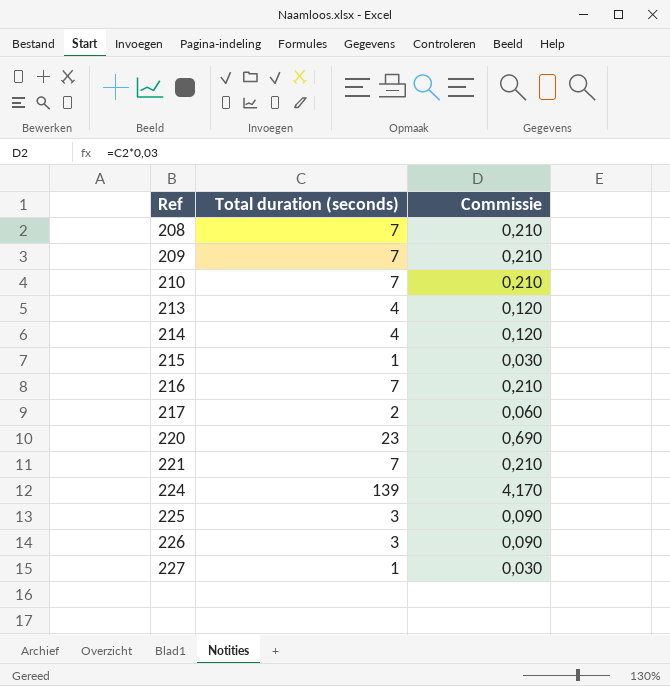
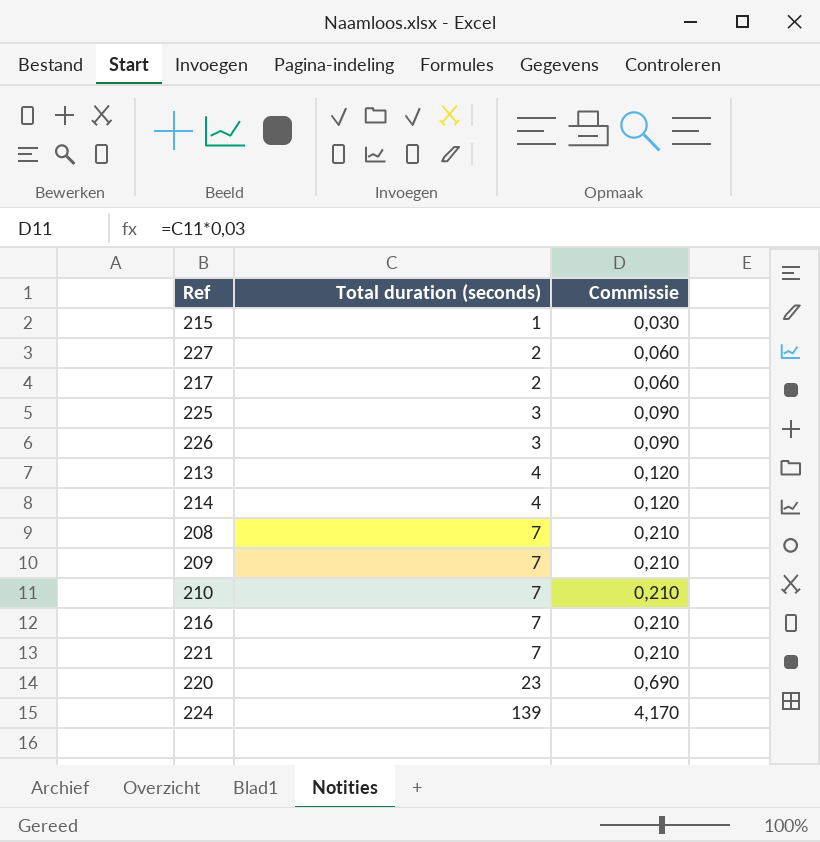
row order: Ref ascending -> Total duration (seconds) ascending
227 | Total duration (seconds): 1 -> 2
227 | Commissie: 0,030 -> 0,060

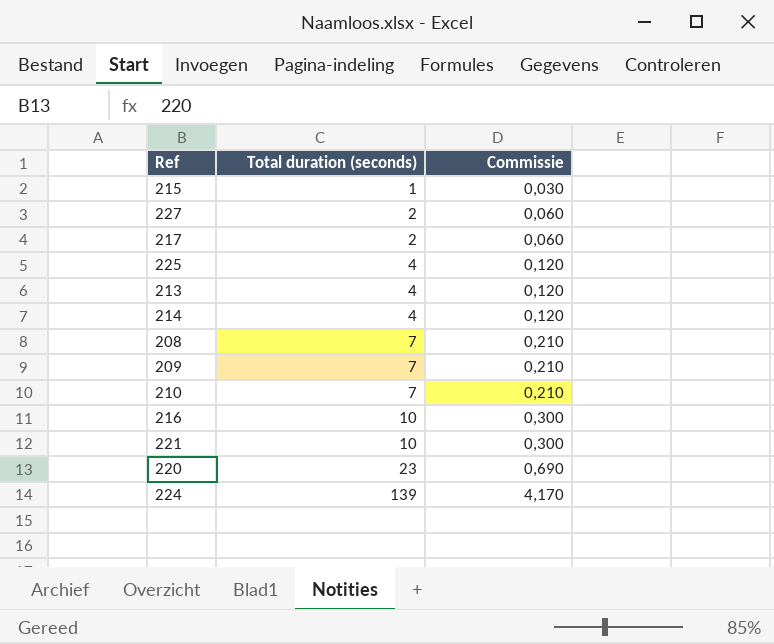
row 226: 3 | 0,090 -> none
225 | Total duration (seconds): 3 -> 4
225 | Commissie: 0,090 -> 0,120
216 | Total duration (seconds): 7 -> 10
216 | Commissie: 0,210 -> 0,300
221 | Total duration (seconds): 7 -> 10
221 | Commissie: 0,210 -> 0,300

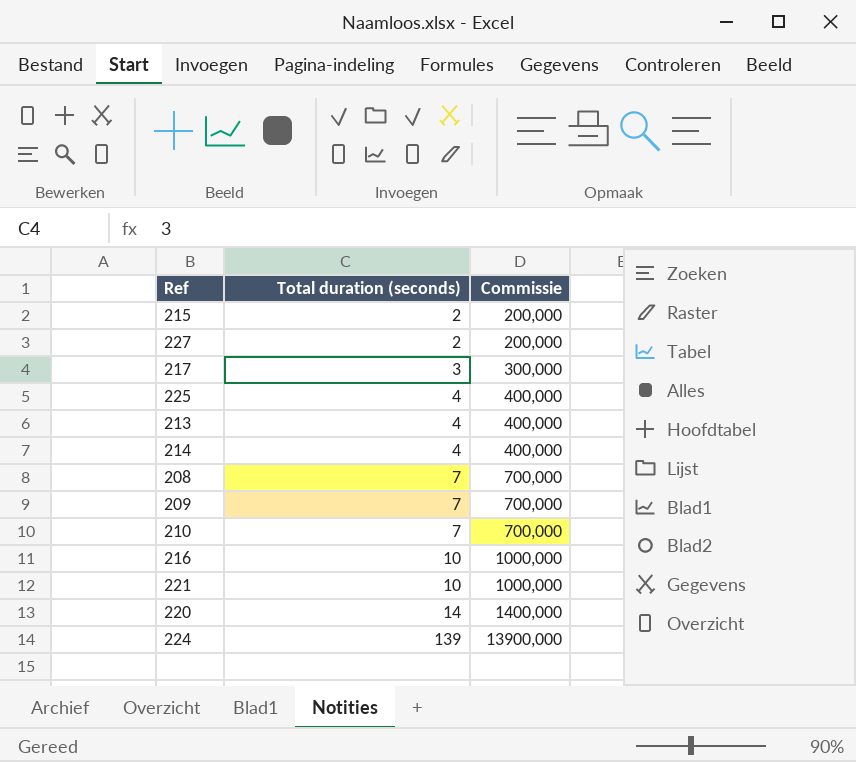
column Commissie | formula: [Total duration (seconds)] * 0,03 -> [Total duration (seconds)] * 100
215 | Total duration (seconds): 1 -> 2
217 | Total duration (seconds): 2 -> 3
220 | Total duration (seconds): 23 -> 14

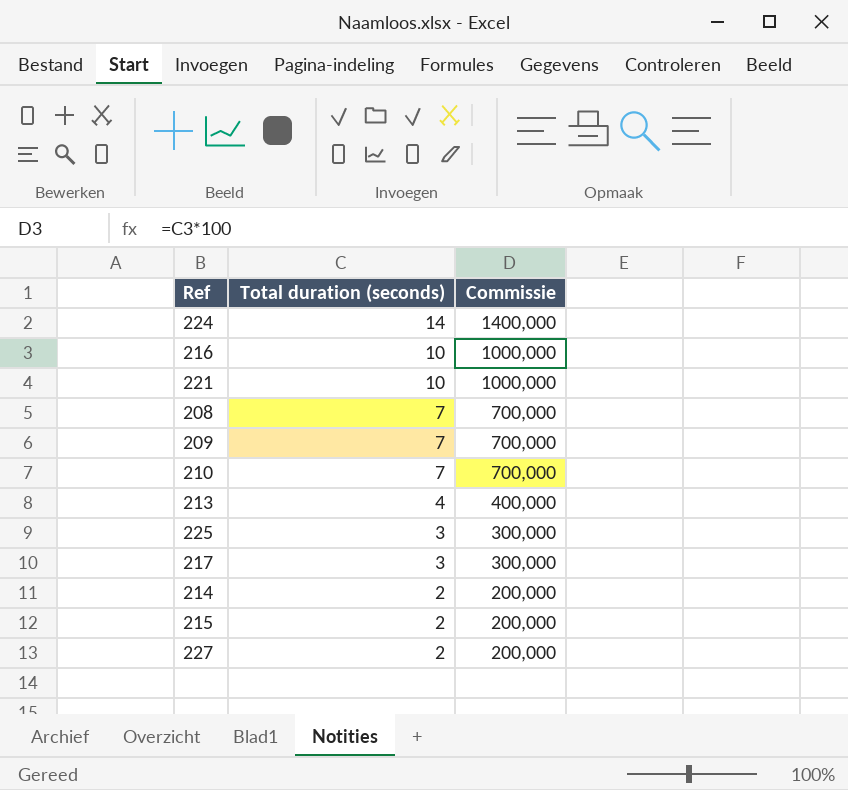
row order: Total duration (seconds) ascending -> Total duration (seconds) descending
row 220: 14 | 1400,000 -> none
224 | Total duration (seconds): 139 -> 14
224 | Commissie: 13900,000 -> 1400,000
225 | Total duration (seconds): 4 -> 3
225 | Commissie: 400,000 -> 300,000
214 | Total duration (seconds): 4 -> 2
214 | Commissie: 400,000 -> 200,000

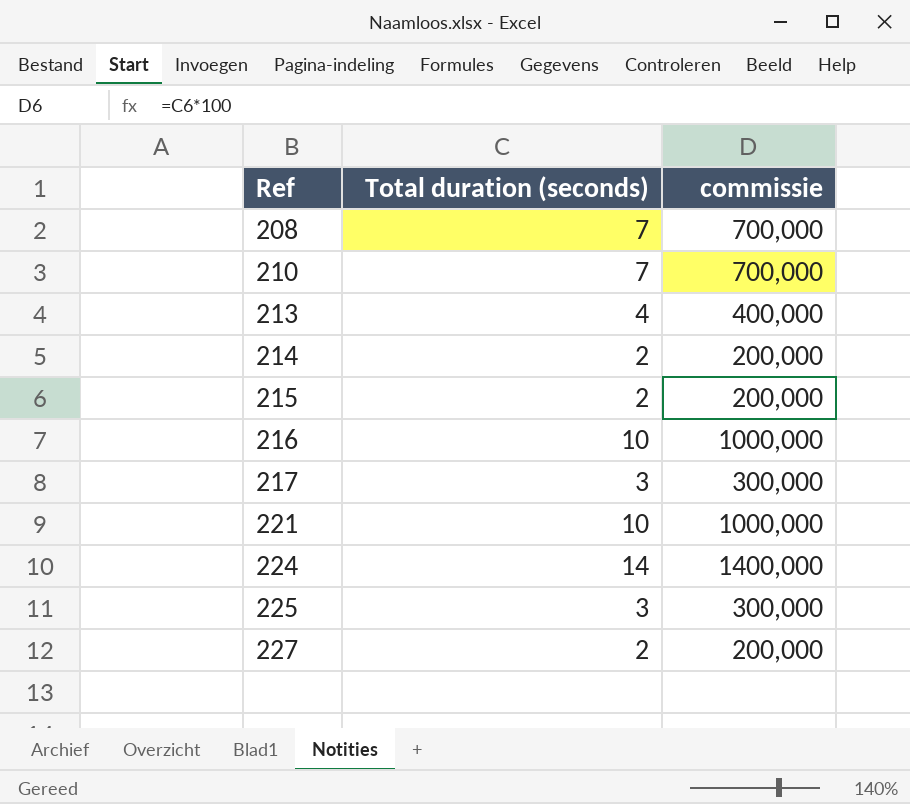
row order: Total duration (seconds) descending -> Ref ascending
column name: Commissie -> commissie
row 209: 7 | 700,000 -> none

